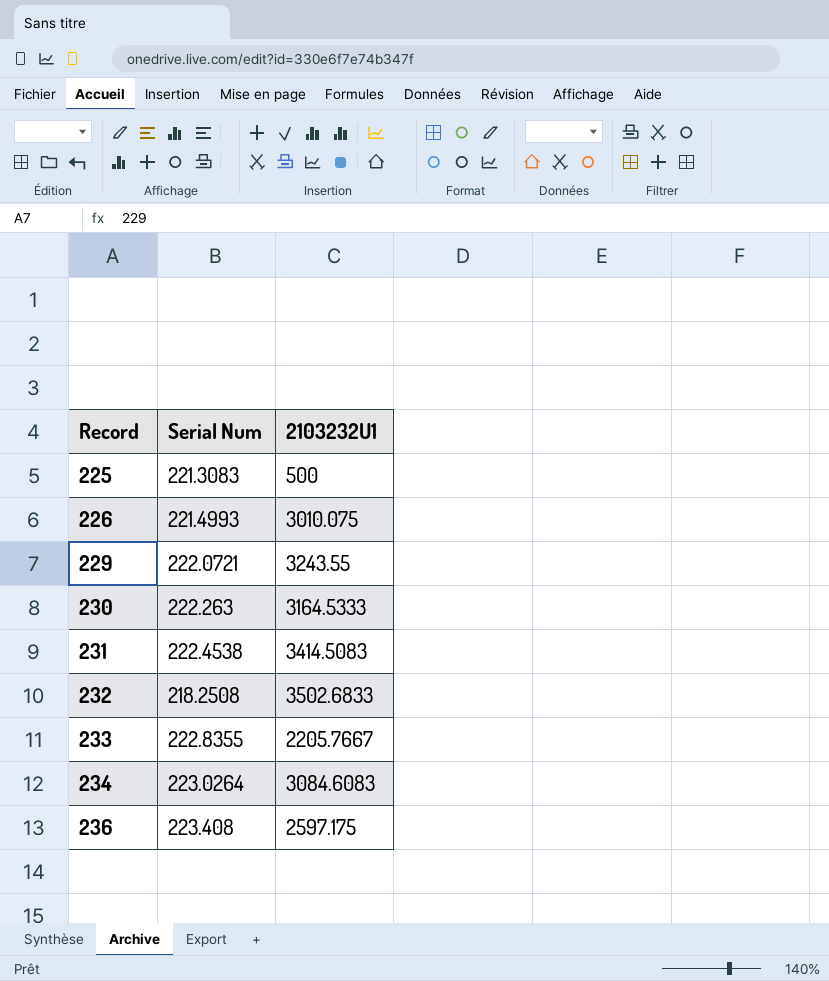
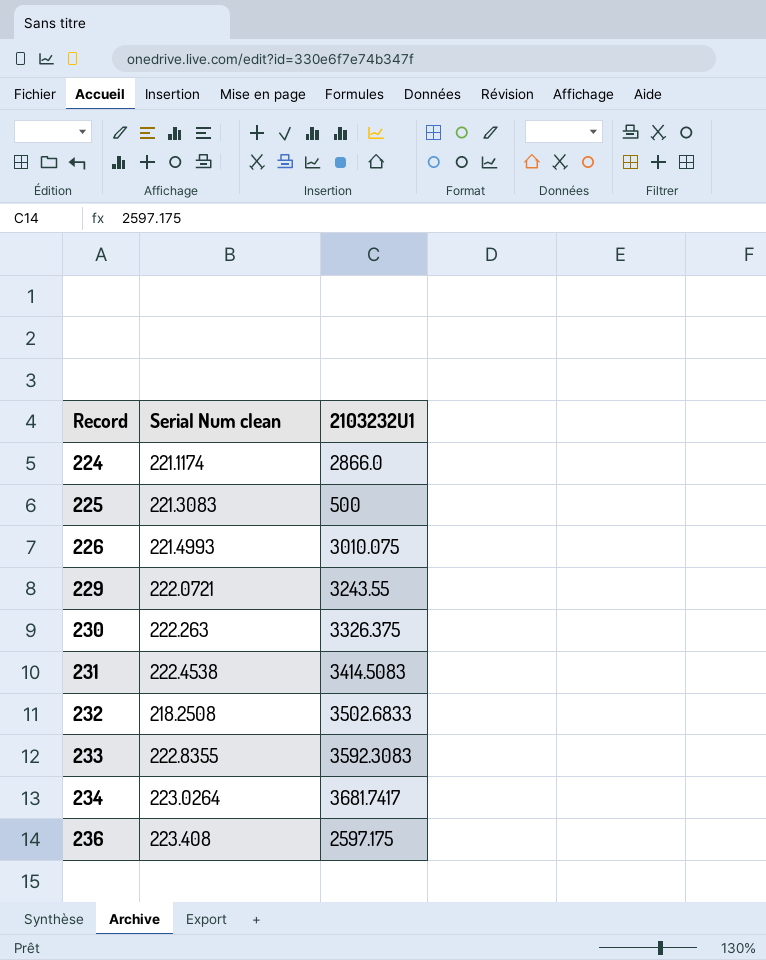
column name: Serial Num -> Serial Num clean
row 224: none -> 221.1174 | 2866.0
230 | 2103232U1: 3164.5333 -> 3326.375
233 | 2103232U1: 2205.7667 -> 3592.3083
234 | 2103232U1: 3084.6083 -> 3681.7417

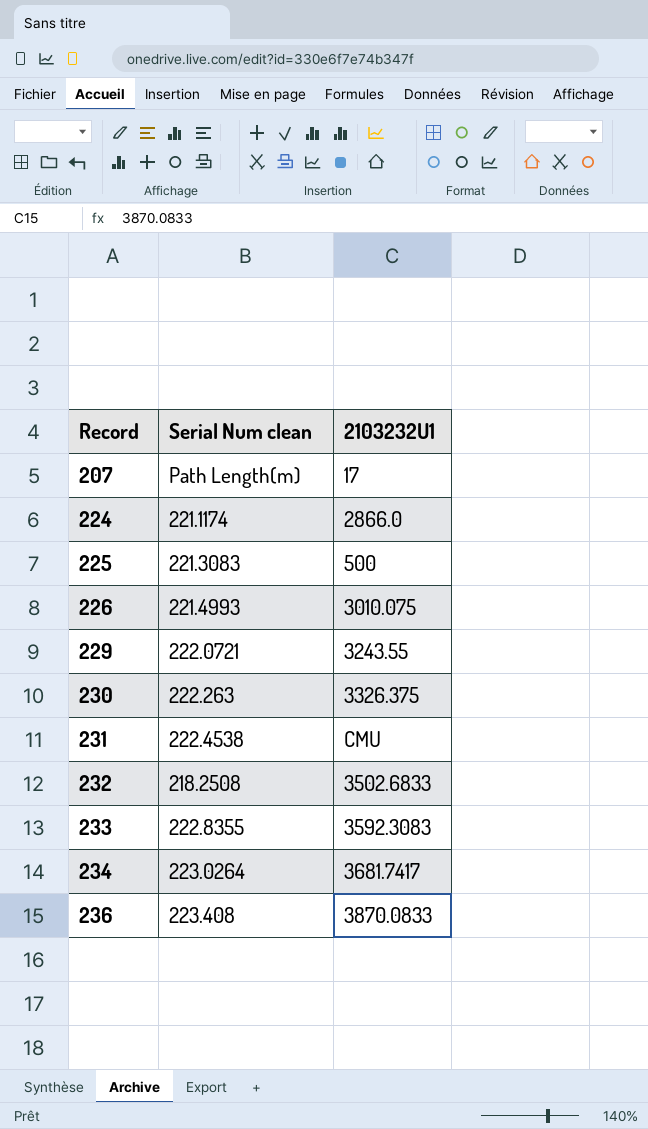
row 207: none -> Path Length(m) | 17
231 | 2103232U1: 3414.5083 -> CMU
236 | 2103232U1: 2597.175 -> 3870.0833

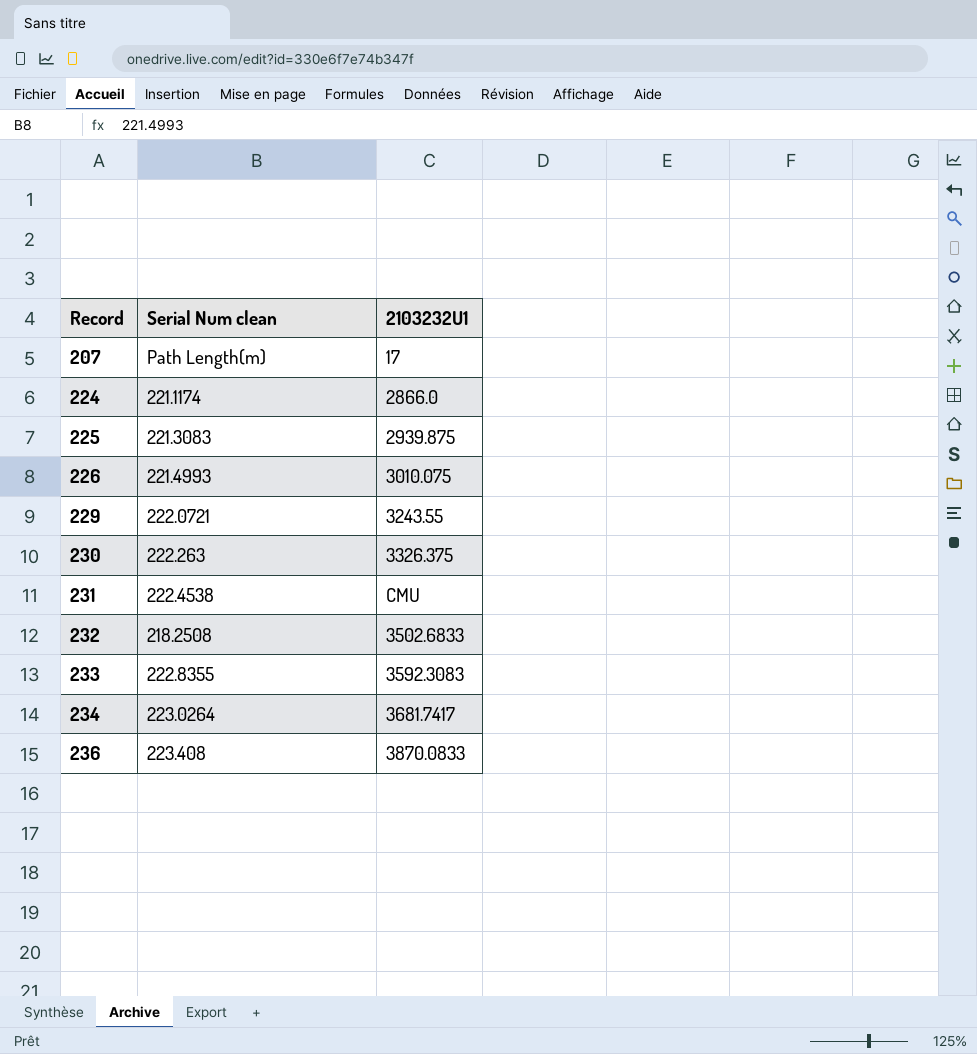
225 | 2103232U1: 500 -> 2939.875

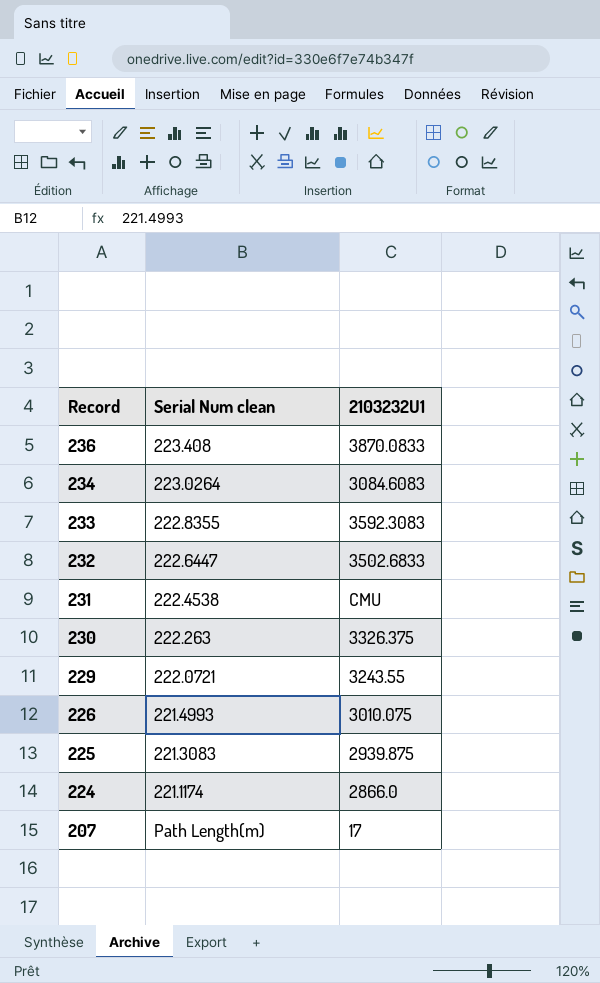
row order: Record ascending -> Record descending
234 | 2103232U1: 3681.7417 -> 3084.6083
232 | Serial Num clean: 218.2508 -> 222.6447

